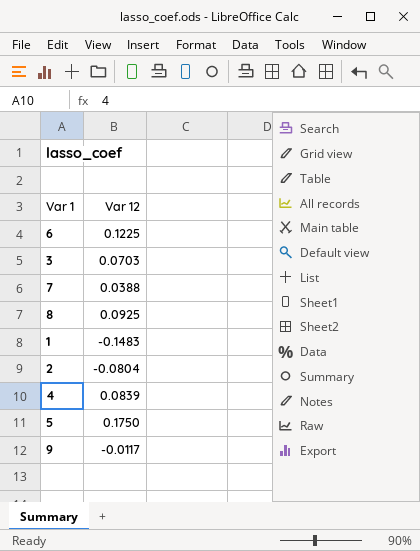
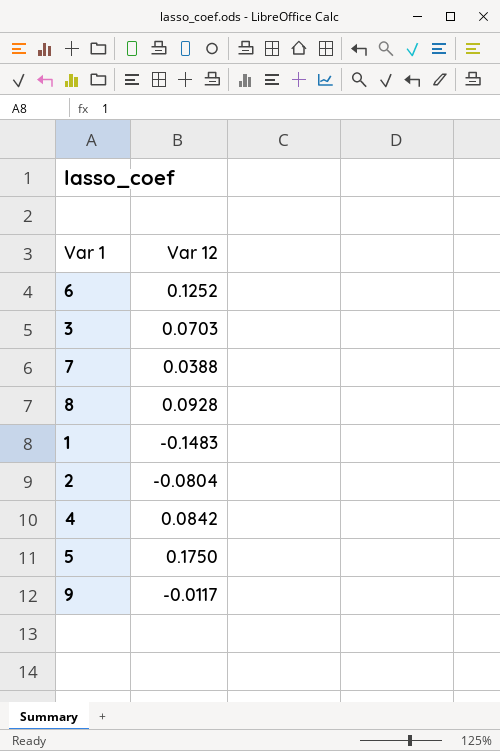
6 | Var 12: 0.1225 -> 0.1252
8 | Var 12: 0.0925 -> 0.0928
4 | Var 12: 0.0839 -> 0.0842

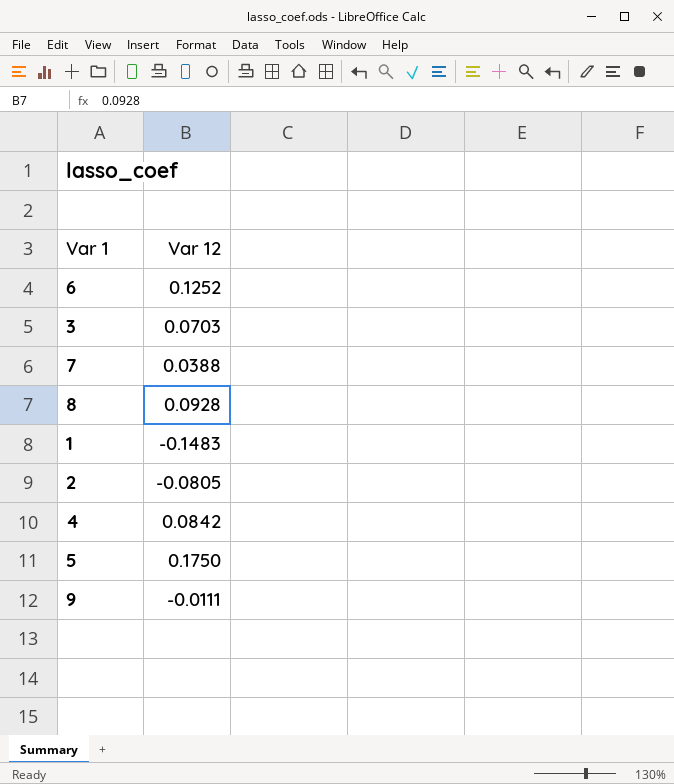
2 | Var 12: -0.0804 -> -0.0805
9 | Var 12: -0.0117 -> -0.0111

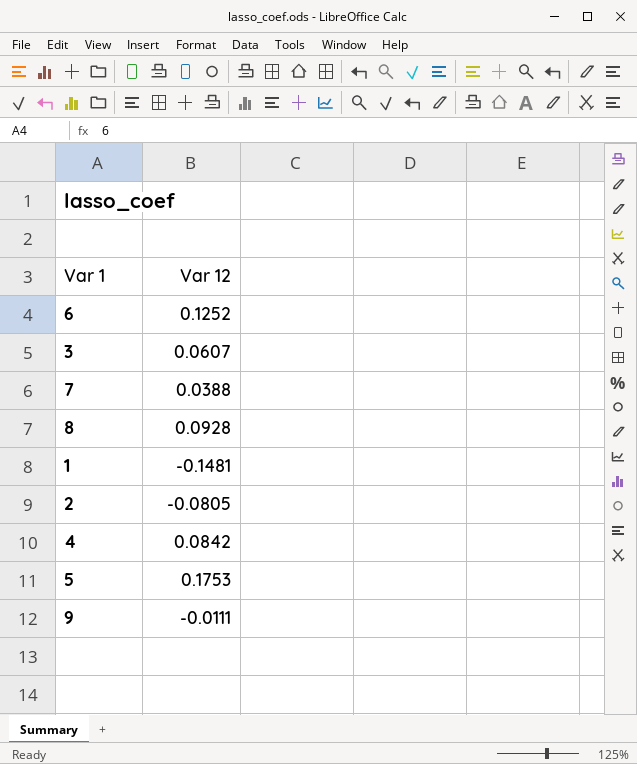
3 | Var 12: 0.0703 -> 0.0607
1 | Var 12: -0.1483 -> -0.1481
5 | Var 12: 0.1750 -> 0.1753

